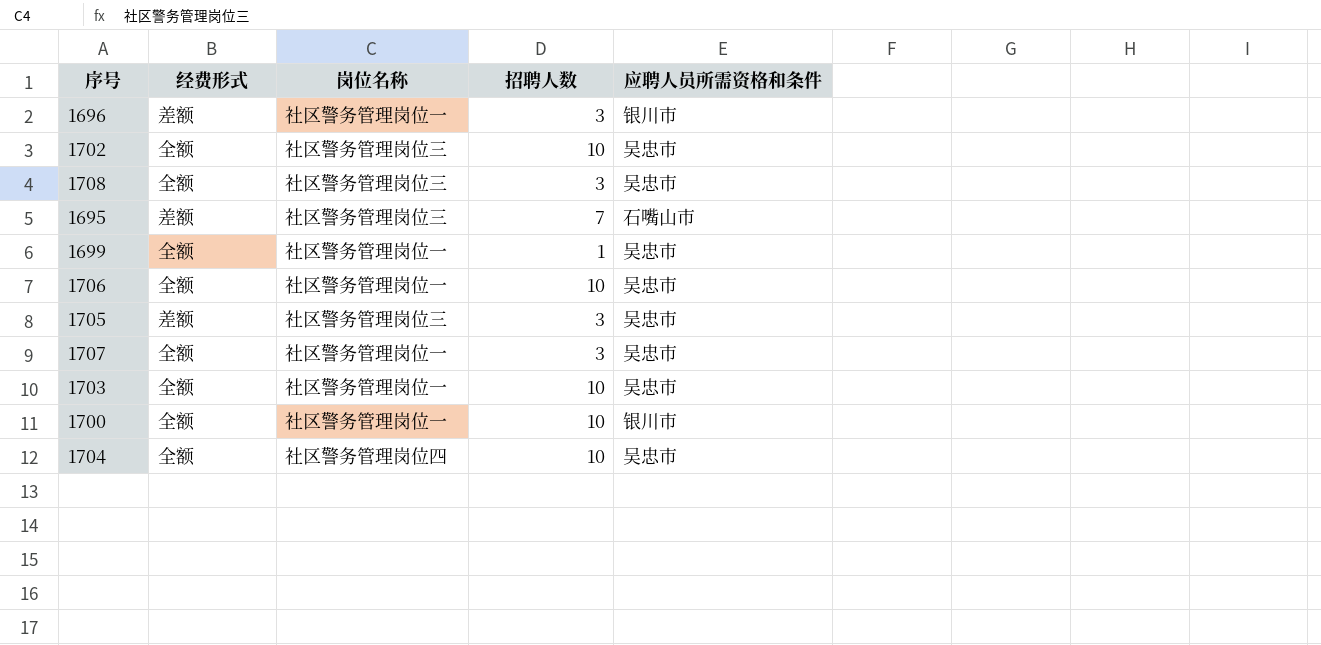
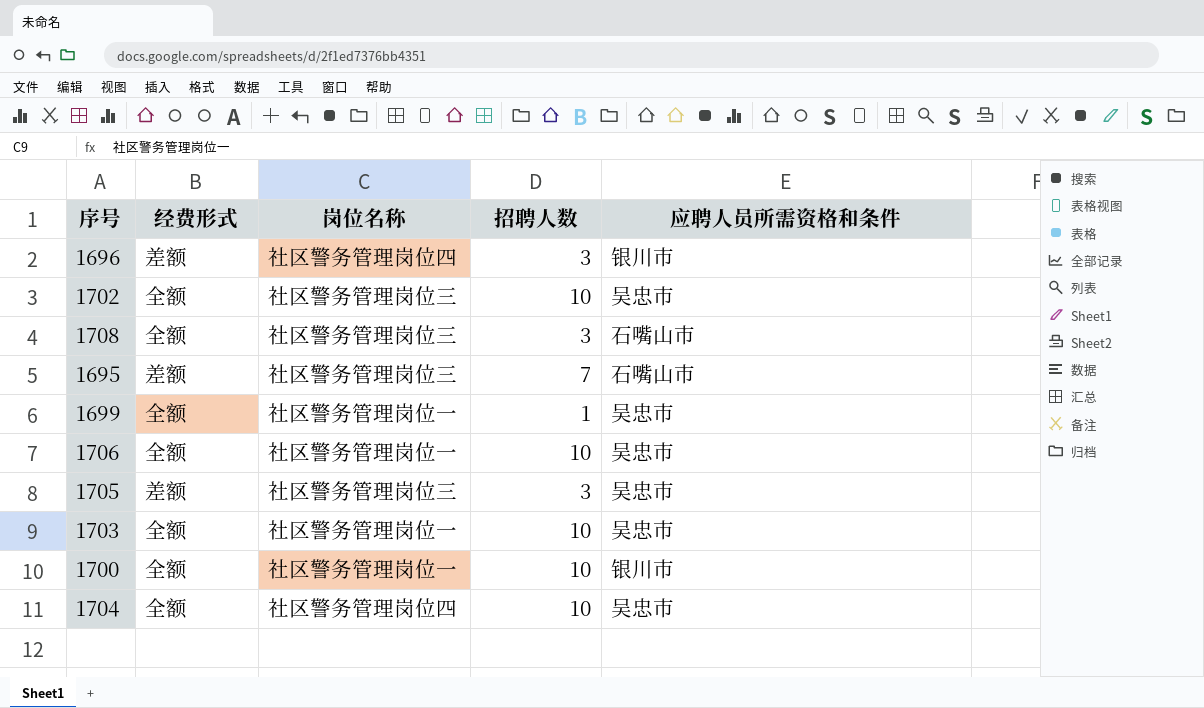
row 1707: 全额 | 社区警务管理岗位一 | 3 | 吴忠市 -> none
1696 | 岗位名称: 社区警务管理岗位一 -> 社区警务管理岗位四
1708 | 应聘人员所需资格和条件: 吴忠市 -> 石嘴山市

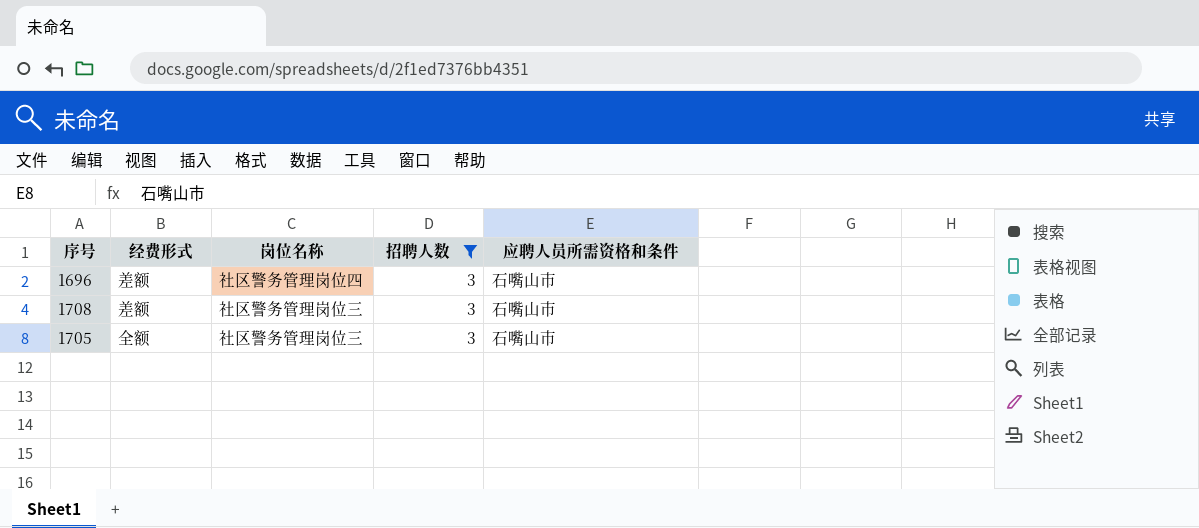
filter: none -> 招聘人数 = 3
1696 | 应聘人员所需资格和条件: 银川市 -> 石嘴山市
1708 | 经费形式: 全额 -> 差额
1705 | 经费形式: 差额 -> 全额
1705 | 应聘人员所需资格和条件: 吴忠市 -> 石嘴山市

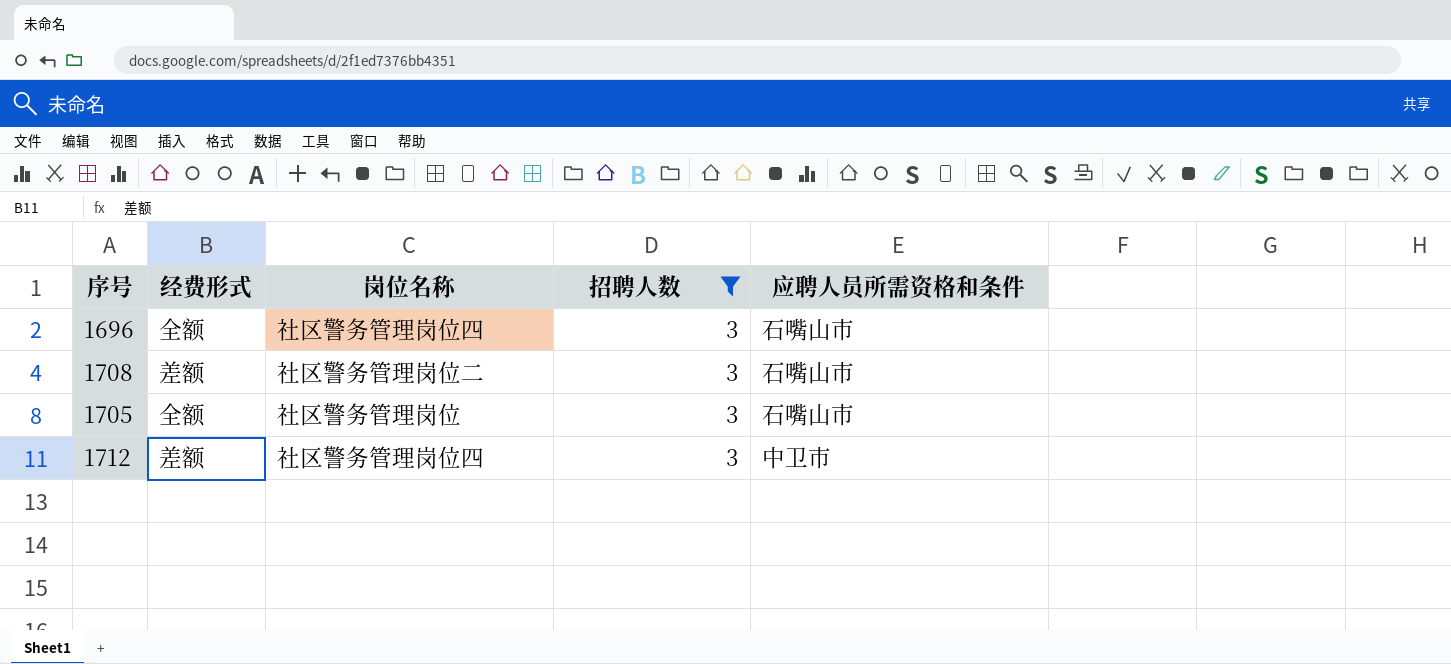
1696 | 经费形式: 差额 -> 全额
1708 | 岗位名称: 社区警务管理岗位三 -> 社区警务管理岗位二
1705 | 岗位名称: 社区警务管理岗位三 -> 社区警务管理岗位
row 1712: none -> 差额 | 社区警务管理岗位四 | 3 | 中卫市

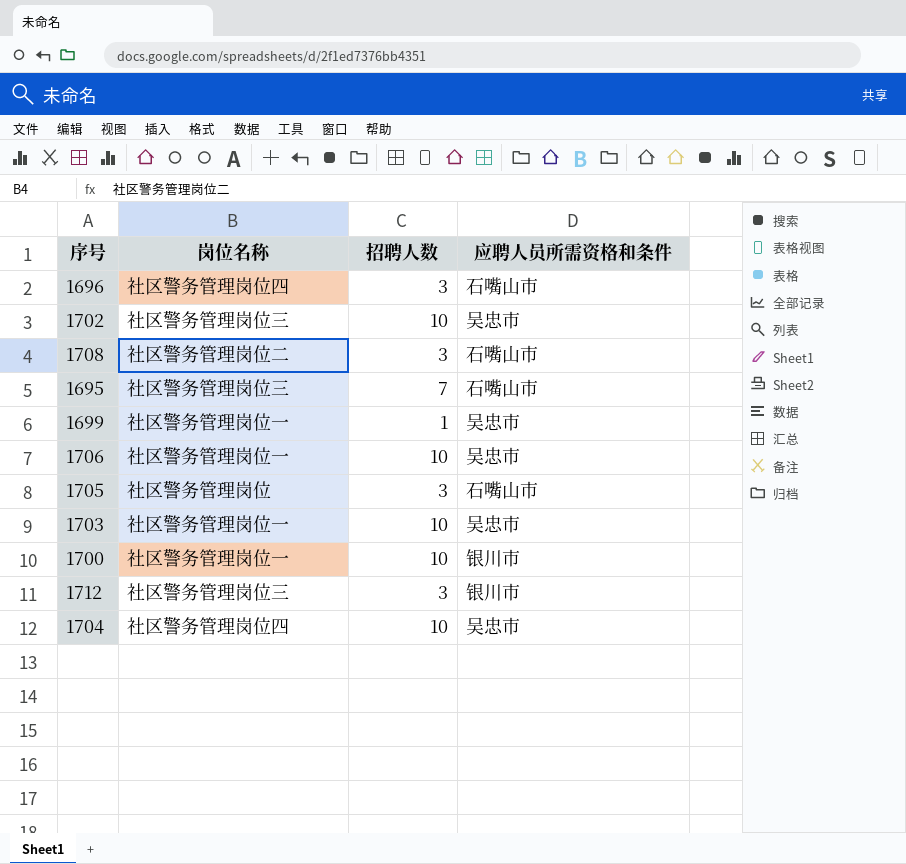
filter: 招聘人数 = 3 -> none
column 经费形式 | position: 2 -> none
1712 | 岗位名称: 社区警务管理岗位四 -> 社区警务管理岗位三
1712 | 应聘人员所需资格和条件: 中卫市 -> 银川市

